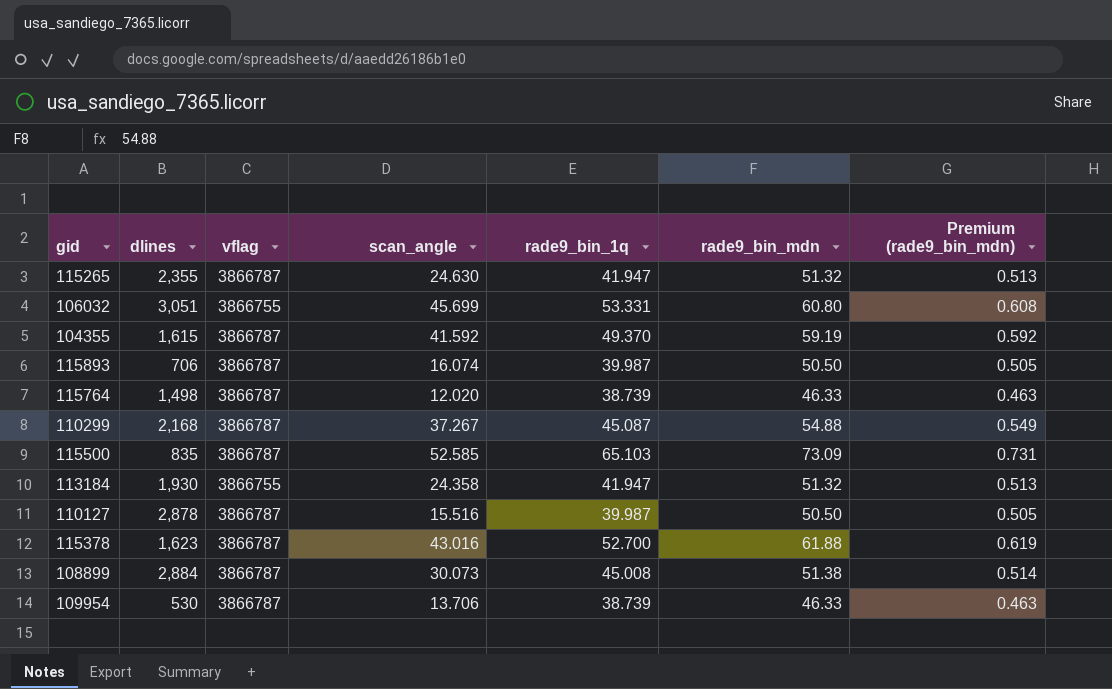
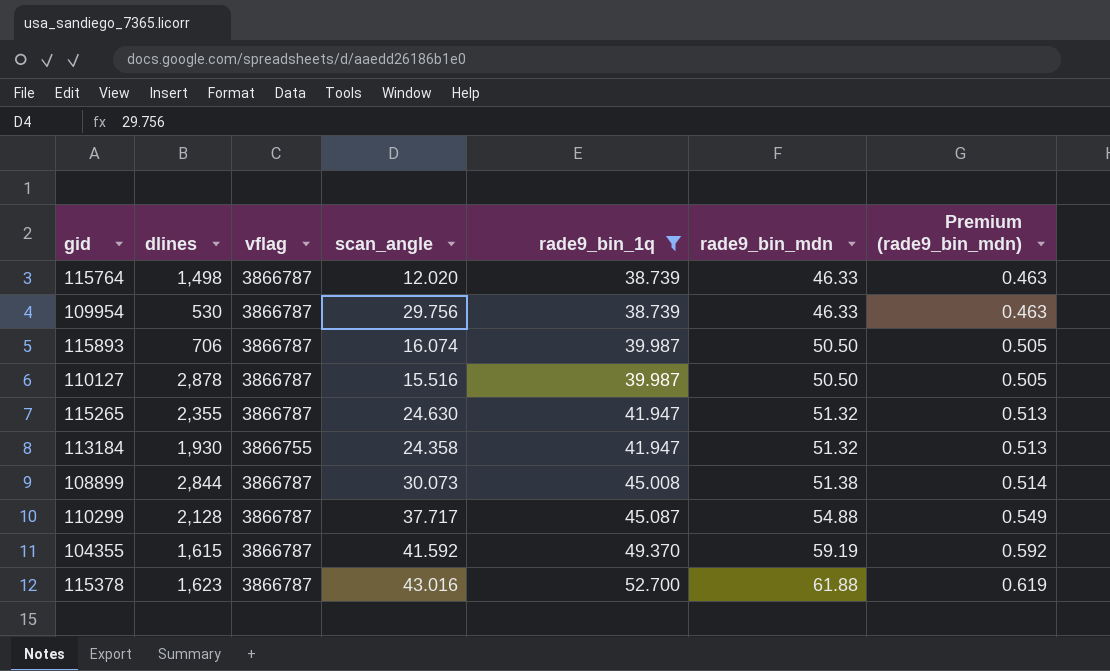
filter: none -> rade9_bin_1q <= 52.700
row order: none -> rade9_bin_1q ascending
109954 | scan_angle: 13.706 -> 29.756
108899 | dlines: 2,884 -> 2,844
110299 | dlines: 2,168 -> 2,128
110299 | scan_angle: 37.267 -> 37.717

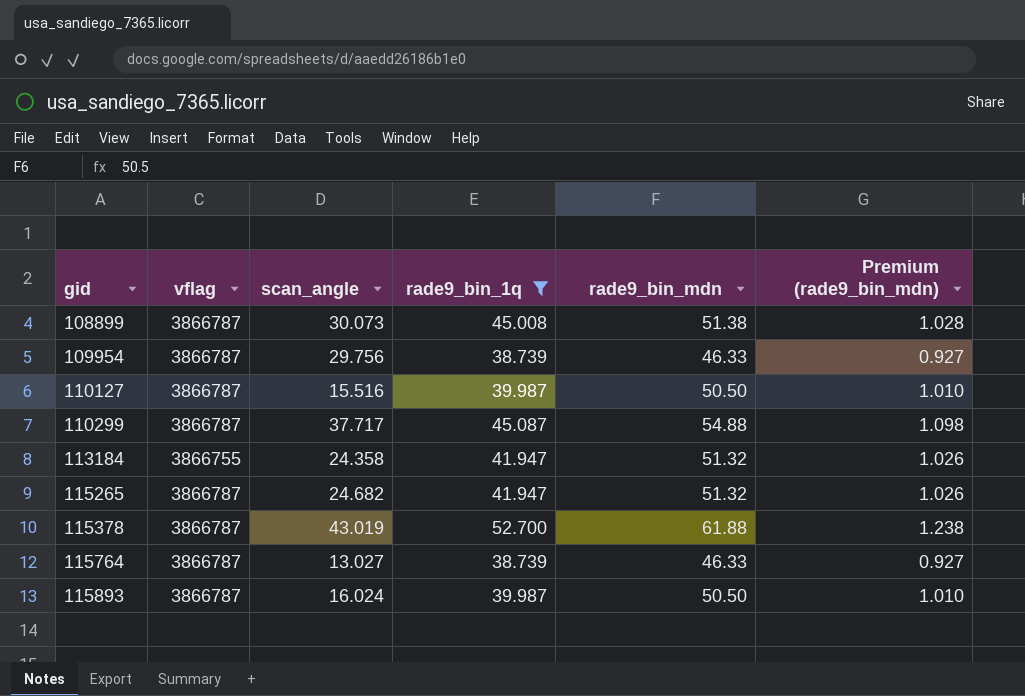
row order: rade9_bin_1q ascending -> gid ascending
column dlines | position: 2 -> none
column Premium (rade9_bin_mdn) | formula: [rade9_bin_mdn] * 0.01 -> [rade9_bin_mdn] * 0.02
row 104355: 1,615 | 3866787 | 41.592 | 49.370 | 59.19 | 0.592 -> none
115265 | scan_angle: 24.630 -> 24.682
115378 | scan_angle: 43.016 -> 43.019
115764 | scan_angle: 12.020 -> 13.027
115893 | scan_angle: 16.074 -> 16.024

